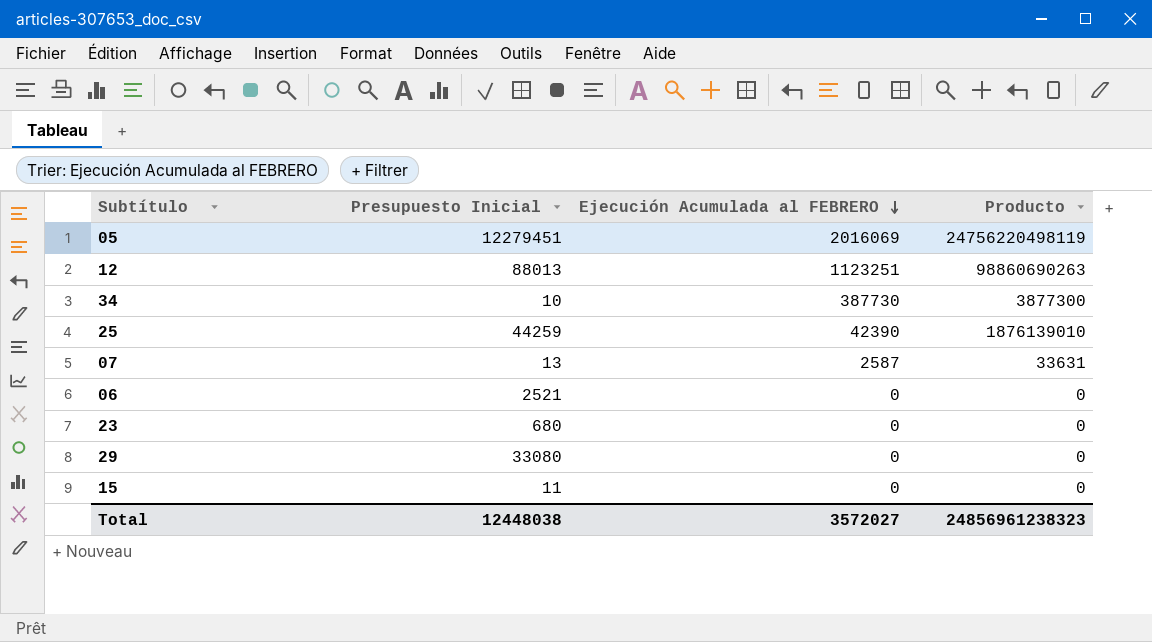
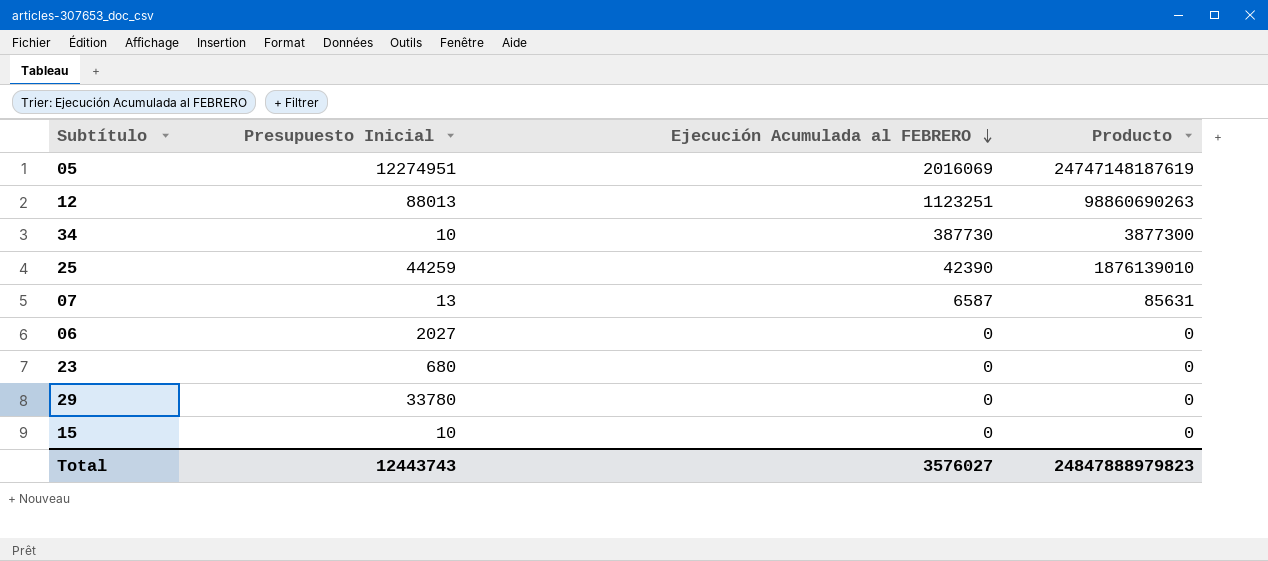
05 | Presupuesto Inicial: 12279451 -> 12274951
05 | Producto: 24756220498119 -> 24747148187619
07 | Ejecución Acumulada al FEBRERO: 2587 -> 6587
07 | Producto: 33631 -> 85631
06 | Presupuesto Inicial: 2521 -> 2027
29 | Presupuesto Inicial: 33080 -> 33780
15 | Presupuesto Inicial: 11 -> 10
Total | Presupuesto Inicial: 12448038 -> 12443743
Total | Ejecución Acumulada al FEBRERO: 3572027 -> 3576027
Total | Producto: 24856961238323 -> 24847888979823

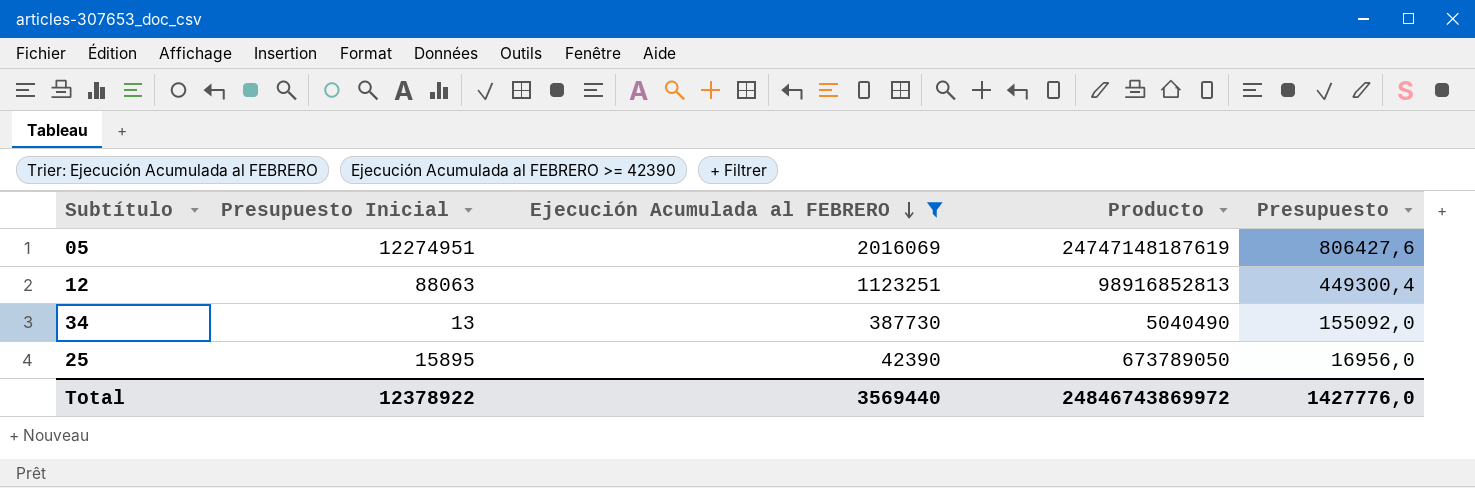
filter: none -> Ejecución Acumulada al FEBRERO >= 42390
column Presupuesto | formula: none -> [Ejecución Acumulada al FEBRERO] * 0,4
12 | Presupuesto Inicial: 88013 -> 88063
12 | Producto: 98860690263 -> 98916852813
34 | Presupuesto Inicial: 10 -> 13
34 | Producto: 3877300 -> 5040490
25 | Presupuesto Inicial: 44259 -> 15895
25 | Producto: 1876139010 -> 673789050
Total | Presupuesto Inicial: 12443743 -> 12378922
Total | Ejecución Acumulada al FEBRERO: 3576027 -> 3569440
Total | Producto: 24847888979823 -> 24846743869972

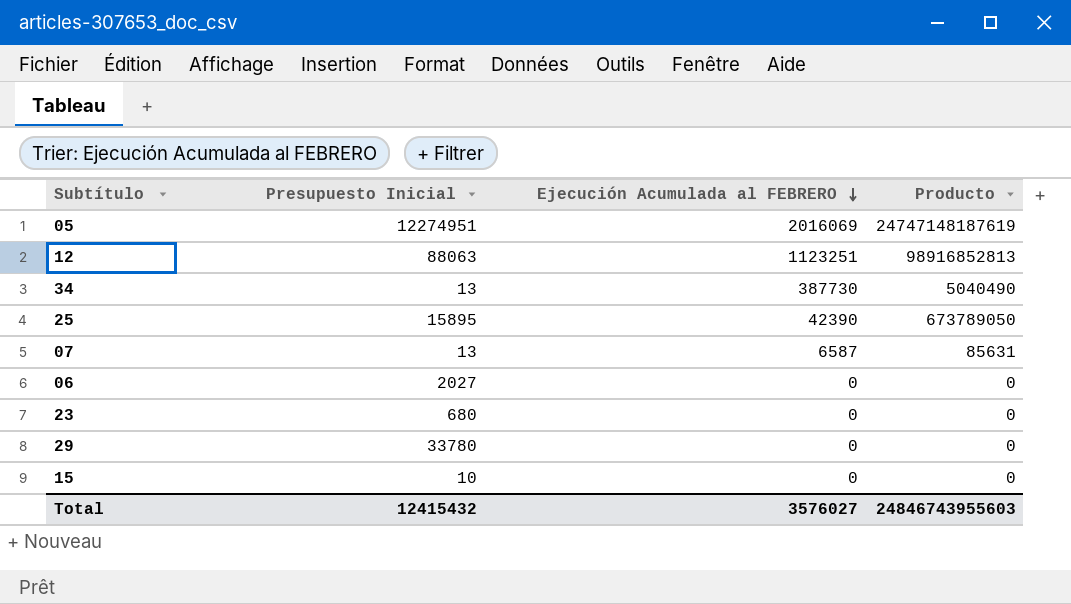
filter: Ejecución Acumulada al FEBRERO >= 42390 -> none
column Presupuesto | formula: [Ejecución Acumulada al FEBRERO] * 0,4 -> none
Total | Presupuesto Inicial: 12378922 -> 12415432
Total | Ejecución Acumulada al FEBRERO: 3569440 -> 3576027
Total | Producto: 24846743869972 -> 24846743955603

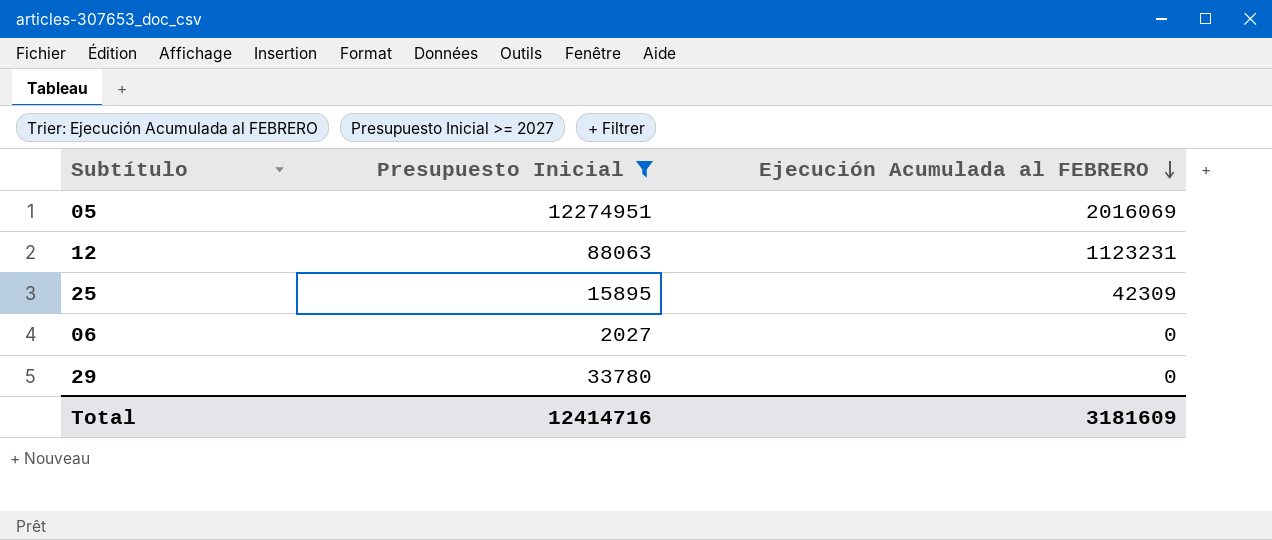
filter: none -> Presupuesto Inicial >= 2027
column Producto | formula: [Presupuesto Inicial] * [Ejecución Acumulada al FEBRERO] -> none
12 | Ejecución Acumulada al FEBRERO: 1123251 -> 1123231
25 | Ejecución Acumulada al FEBRERO: 42390 -> 42309
Total | Presupuesto Inicial: 12415432 -> 12414716
Total | Ejecución Acumulada al FEBRERO: 3576027 -> 3181609

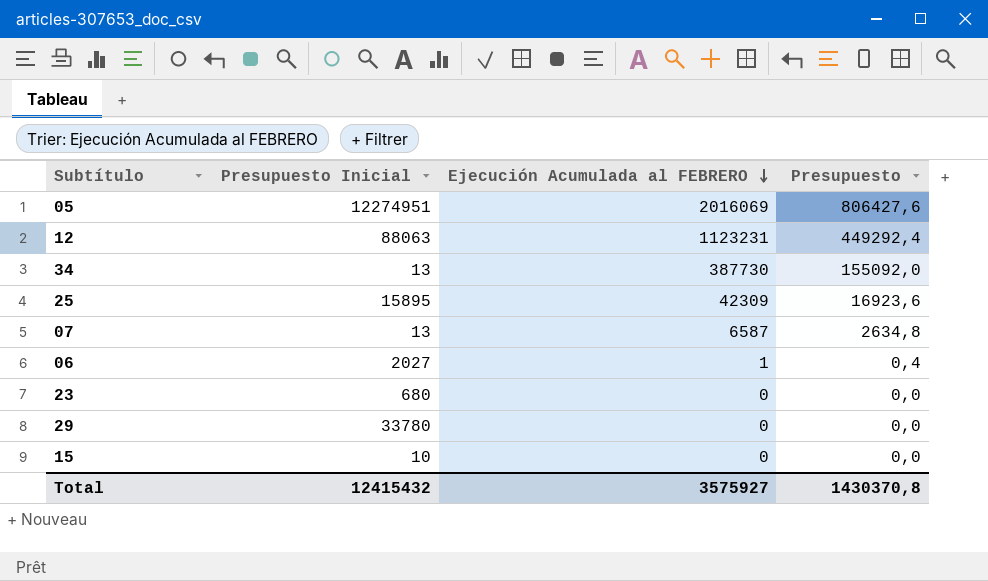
filter: Presupuesto Inicial >= 2027 -> none
column Presupuesto | formula: none -> [Ejecución Acumulada al FEBRERO] * 0,4
06 | Ejecución Acumulada al FEBRERO: 0 -> 1
Total | Presupuesto Inicial: 12414716 -> 12415432
Total | Ejecución Acumulada al FEBRERO: 3181609 -> 3575927

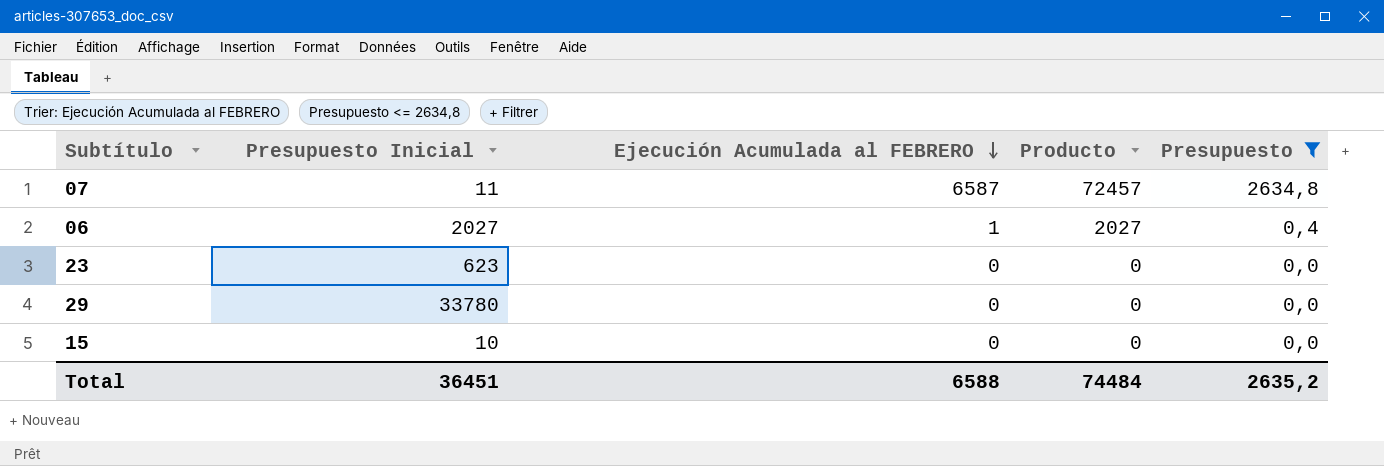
filter: none -> Presupuesto <= 2634,8
column Producto | formula: none -> [Presupuesto Inicial] * [Ejecución Acumulada al FEBRERO]
07 | Presupuesto Inicial: 13 -> 11
23 | Presupuesto Inicial: 680 -> 623
Total | Presupuesto Inicial: 12415432 -> 36451
Total | Ejecución Acumulada al FEBRERO: 3575927 -> 6588
Total | Presupuesto: 1430370,8 -> 2635,2

